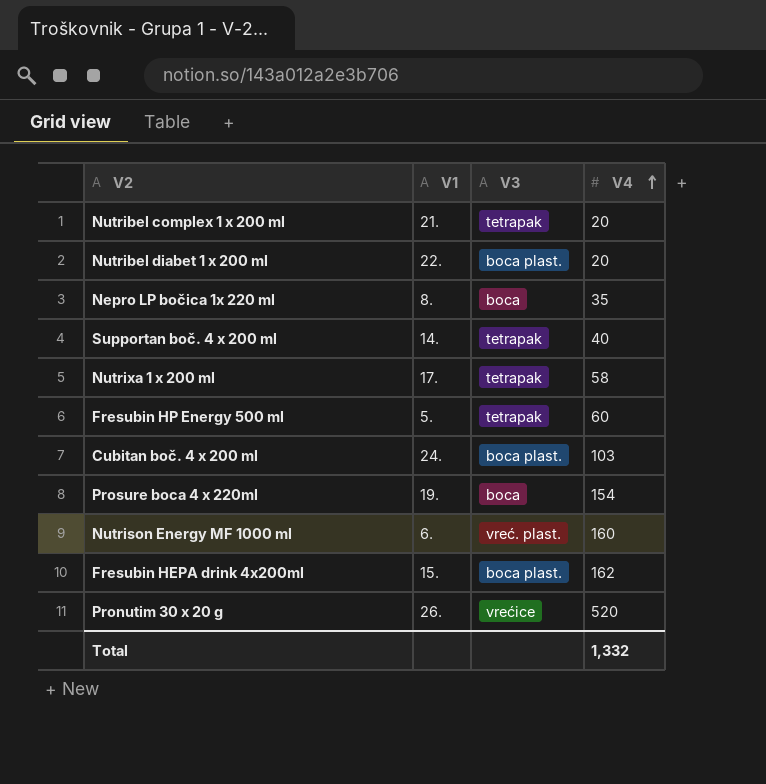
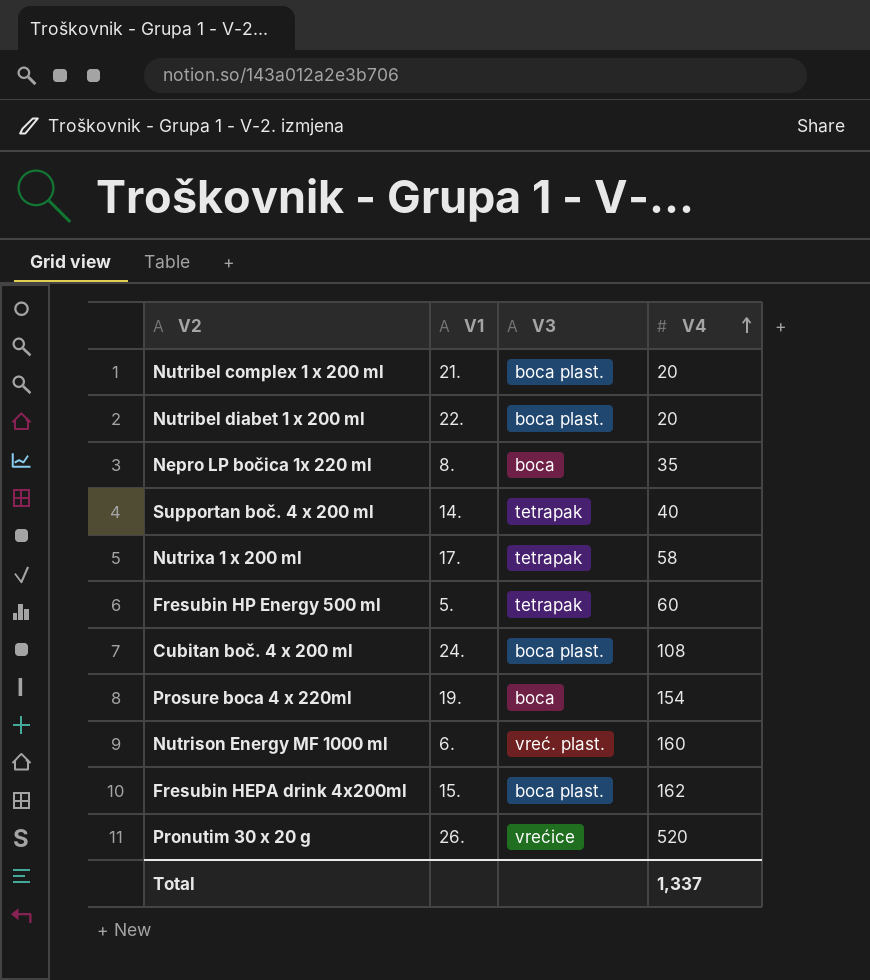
Nutribel complex 1 x 200 ml | V3: tetrapak -> boca plast.
Cubitan boč. 4 x 200 ml | V4: 103 -> 108
Total | V4: 1,332 -> 1,337

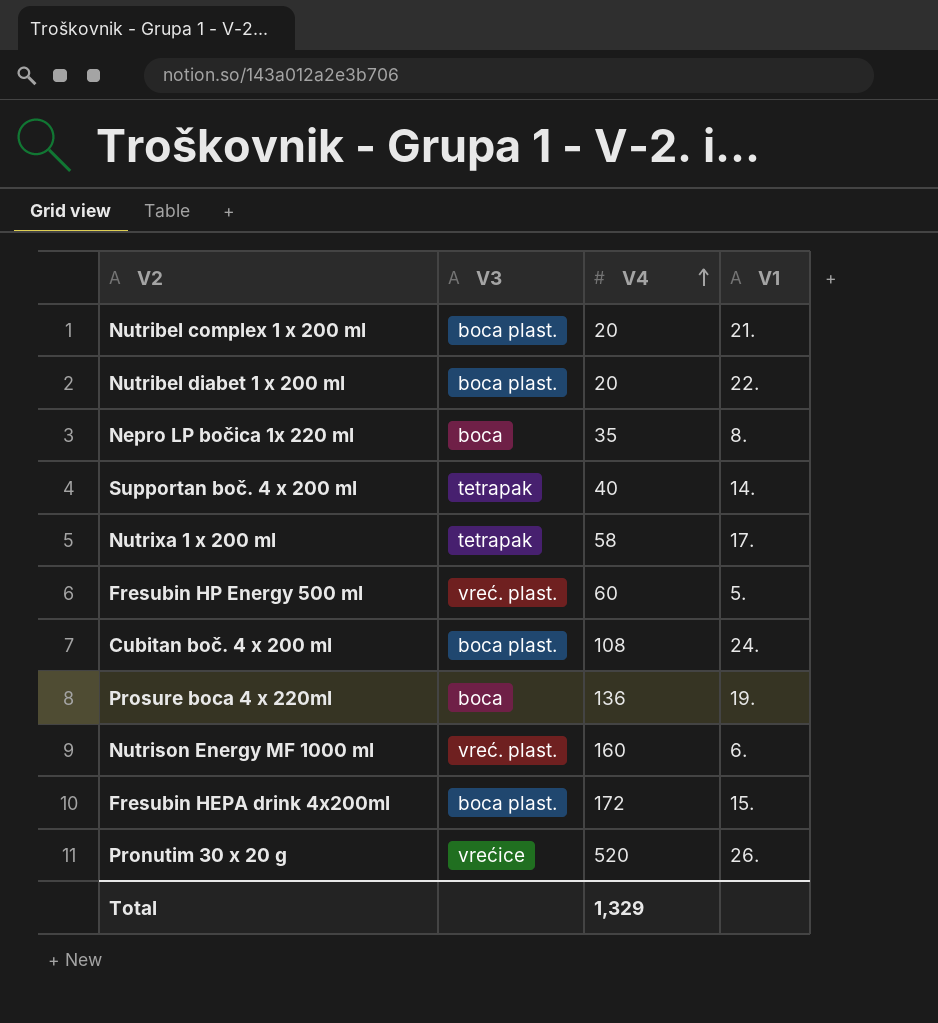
column V1 | position: 2 -> 4
Fresubin HP Energy 500 ml | V3: tetrapak -> vreć. plast.
Prosure boca 4 x 220ml | V4: 154 -> 136
Fresubin HEPA drink 4x200ml | V4: 162 -> 172
Total | V4: 1,337 -> 1,329

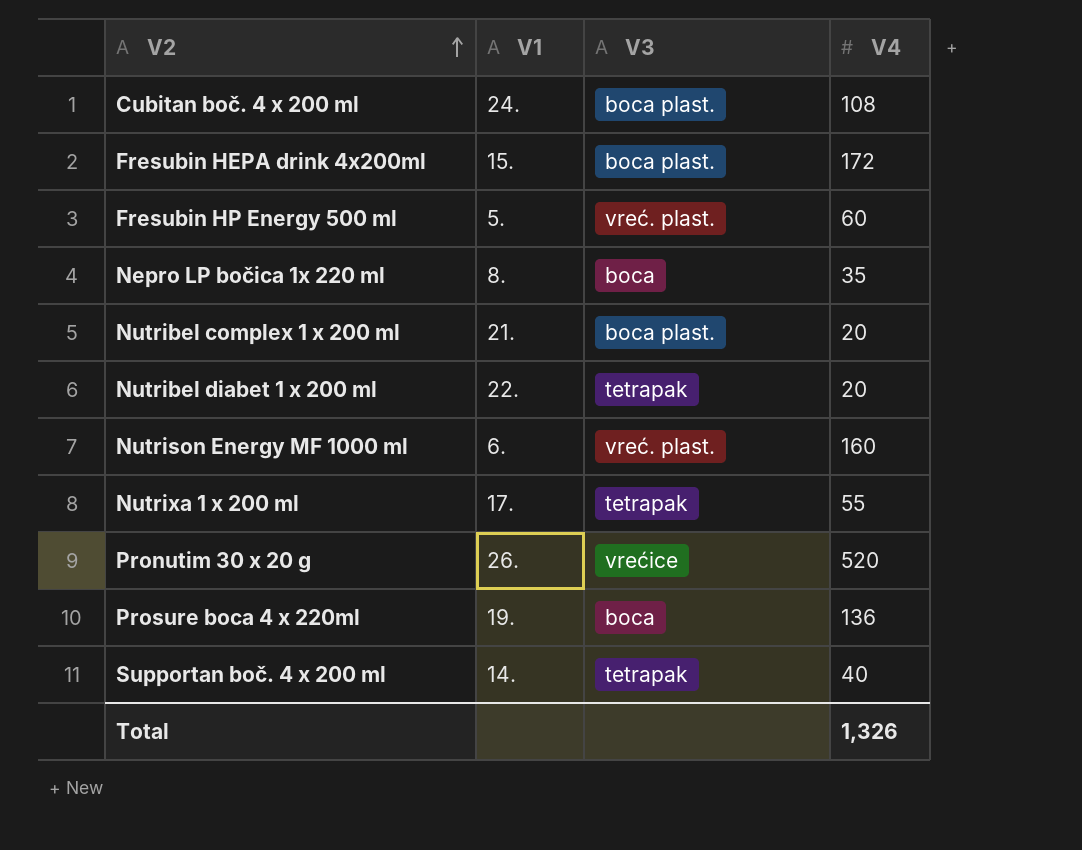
row order: V4 ascending -> V2 ascending
column V1 | position: 4 -> 2
Nutribel diabet 1 x 200 ml | V3: boca plast. -> tetrapak
Nutrixa 1 x 200 ml | V4: 58 -> 55
Total | V4: 1,329 -> 1,326

